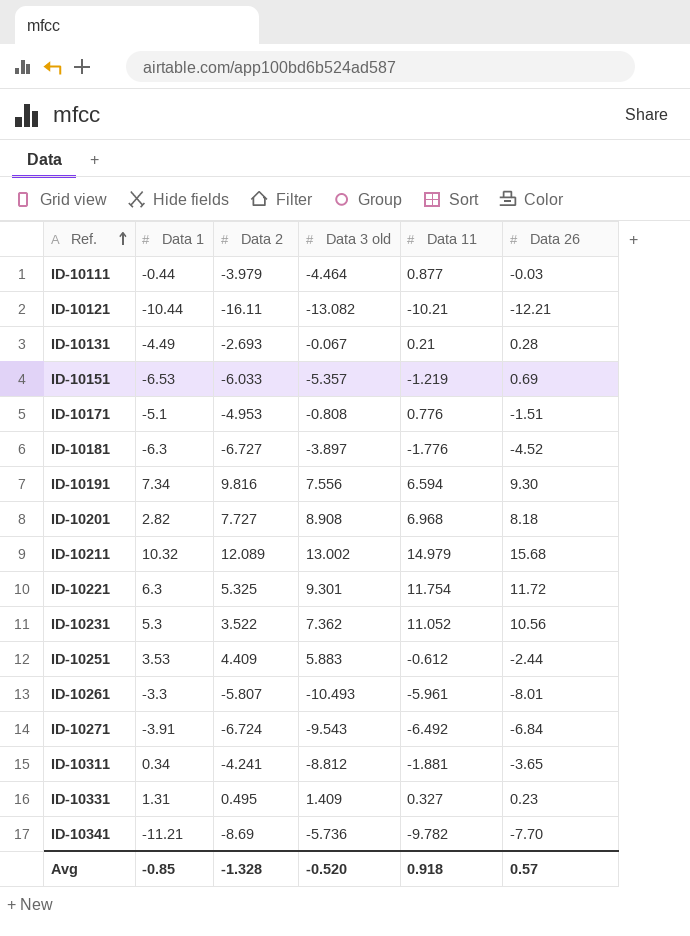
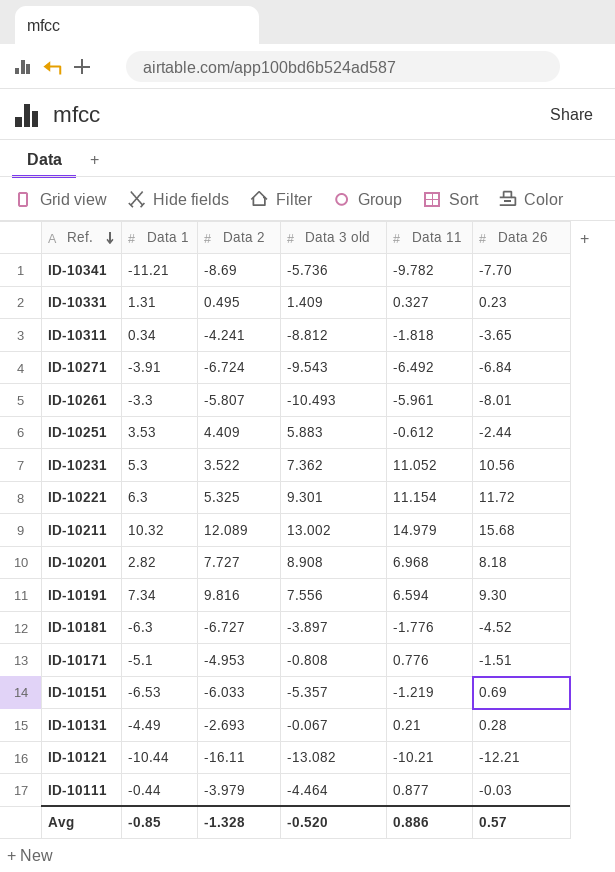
row order: Ref. ascending -> Ref. descending
ID-10311 | Data 11: -1.881 -> -1.818
ID-10221 | Data 11: 11.754 -> 11.154
Avg | Data 11: 0.918 -> 0.886

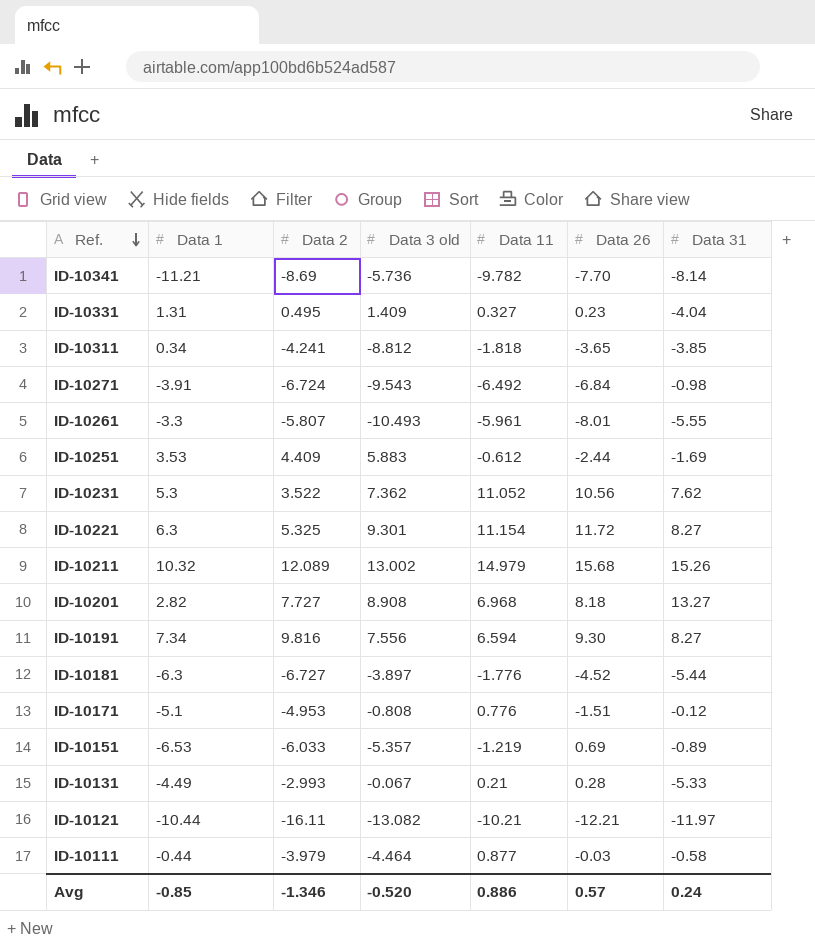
column Data 31 | position: none -> 7
ID-10131 | Data 2: -2.693 -> -2.993
Avg | Data 2: -1.328 -> -1.346

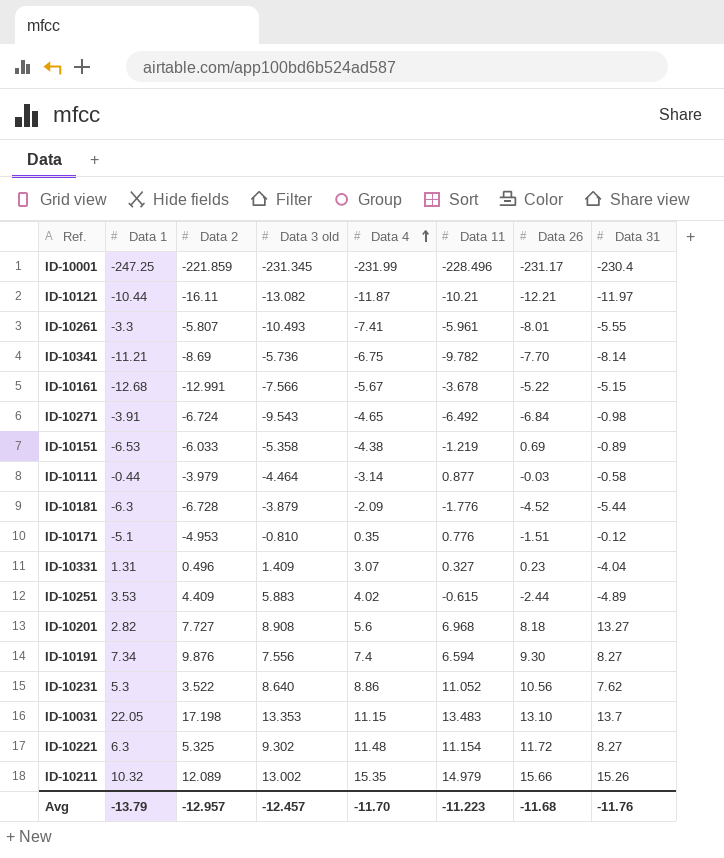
row order: Ref. descending -> Data 4 ascending
column Data 4 | position: none -> 5
row ID-10311: 0.34 | -4.241 | -8.812 | -1.818 | -3.65 | -3.85 -> none
row ID-10131: -4.49 | -2.993 | -0.067 | 0.21 | 0.28 | -5.33 -> none
row ID-10001: none -> -247.25 | -221.859 | -231.345 | -231.99 | -228.496 | -231.17 | -230.4
row ID-10161: none -> -12.68 | -12.991 | -7.566 | -5.67 | -3.678 | -5.22 | -5.15
ID-10151 | Data 3 old: -5.357 -> -5.358
ID-10181 | Data 2: -6.727 -> -6.728
ID-10181 | Data 3 old: -3.897 -> -3.879
ID-10171 | Data 3 old: -0.808 -> -0.810
ID-10331 | Data 2: 0.495 -> 0.496
ID-10251 | Data 11: -0.612 -> -0.615
ID-10251 | Data 31: -1.69 -> -4.89
ID-10191 | Data 2: 9.816 -> 9.876
ID-10231 | Data 3 old: 7.362 -> 8.640
row ID-10031: none -> 22.05 | 17.198 | 13.353 | 11.15 | 13.483 | 13.10 | 13.7
ID-10221 | Data 3 old: 9.301 -> 9.302
ID-10211 | Data 26: 15.68 -> 15.66
Avg | Data 1: -0.85 -> -13.79
Avg | Data 2: -1.346 -> -12.957
Avg | Data 3 old: -0.520 -> -12.457
Avg | Data 11: 0.886 -> -11.223
Avg | Data 26: 0.57 -> -11.68
Avg | Data 31: 0.24 -> -11.76

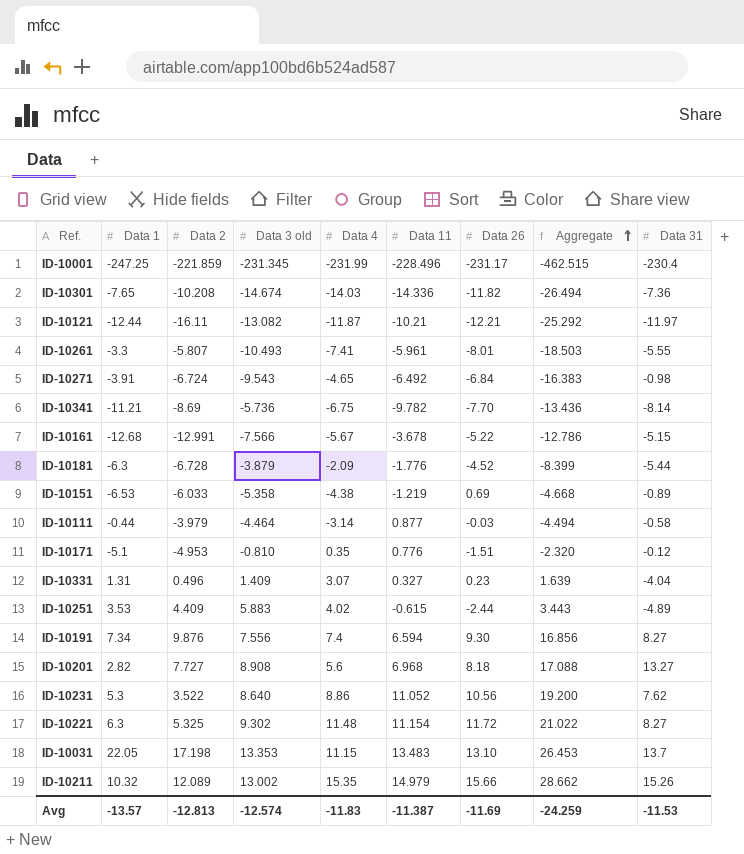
row order: Data 4 ascending -> Aggregate ascending
column Aggregate | formula: none -> [Data 3 old] + [Data 26]
row ID-10301: none -> -7.65 | -10.208 | -14.674 | -14.03 | -14.336 | -11.82 | -26.494 | -7.36
ID-10121 | Data 1: -10.44 -> -12.44
Avg | Data 1: -13.79 -> -13.57
Avg | Data 2: -12.957 -> -12.813
Avg | Data 3 old: -12.457 -> -12.574
Avg | Data 4: -11.70 -> -11.83
Avg | Data 11: -11.223 -> -11.387
Avg | Data 26: -11.68 -> -11.69
Avg | Data 31: -11.76 -> -11.53

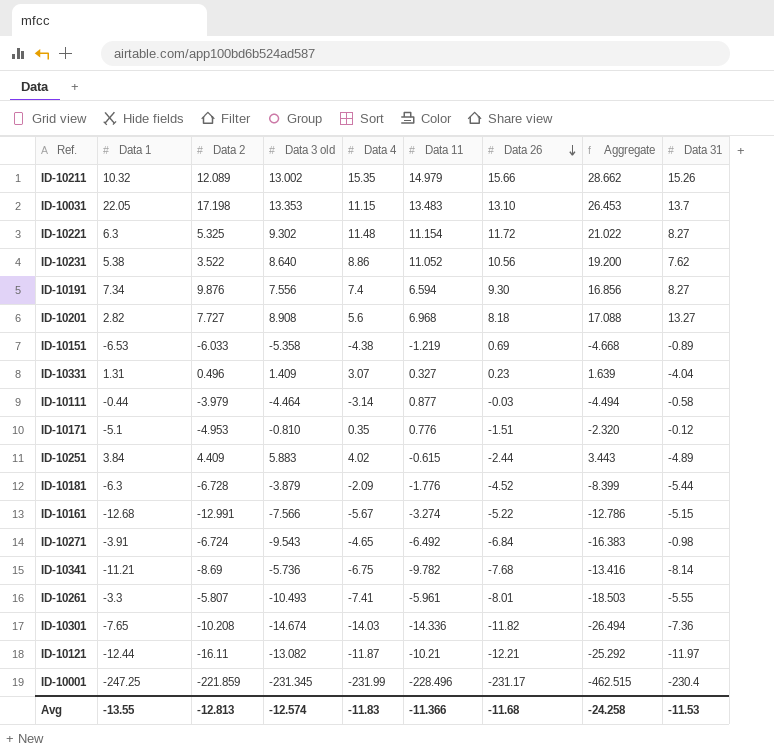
row order: Aggregate ascending -> Data 26 descending
ID-10231 | Data 1: 5.3 -> 5.38
ID-10251 | Data 1: 3.53 -> 3.84
ID-10161 | Data 11: -3.678 -> -3.274
ID-10341 | Data 26: -7.70 -> -7.68
ID-10341 | Aggregate: -13.436 -> -13.416
Avg | Data 1: -13.57 -> -13.55
Avg | Data 11: -11.387 -> -11.366
Avg | Data 26: -11.69 -> -11.68
Avg | Aggregate: -24.259 -> -24.258

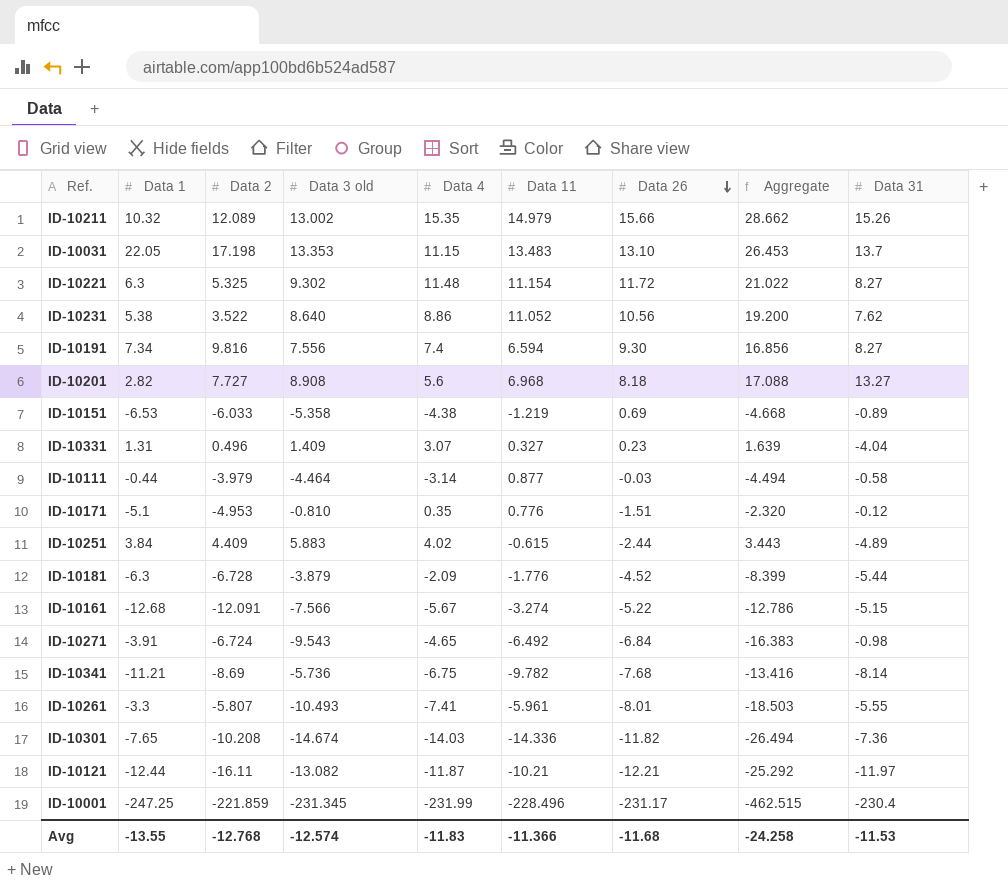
ID-10191 | Data 2: 9.876 -> 9.816
ID-10161 | Data 2: -12.991 -> -12.091
Avg | Data 2: -12.813 -> -12.768

